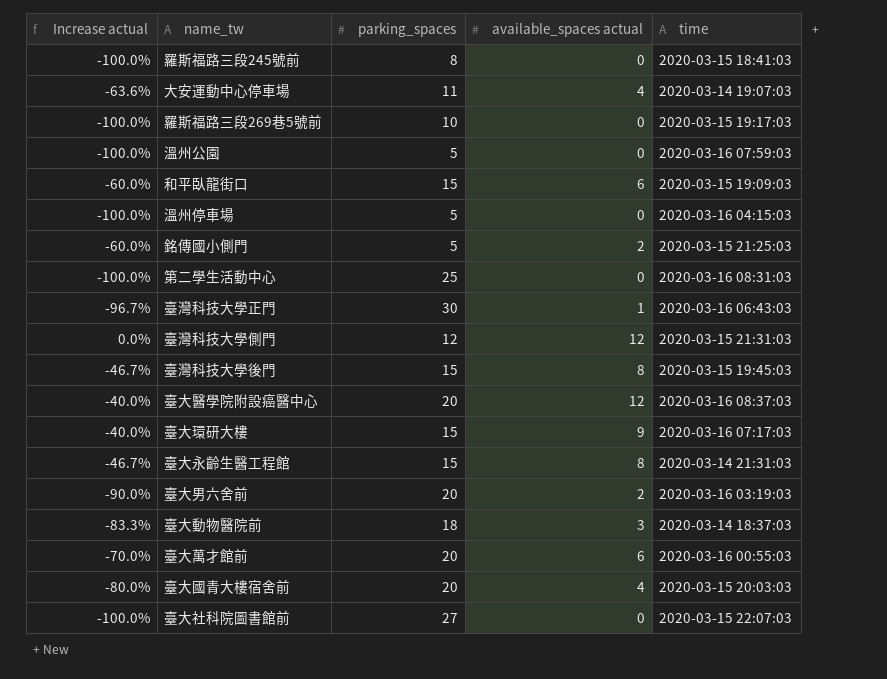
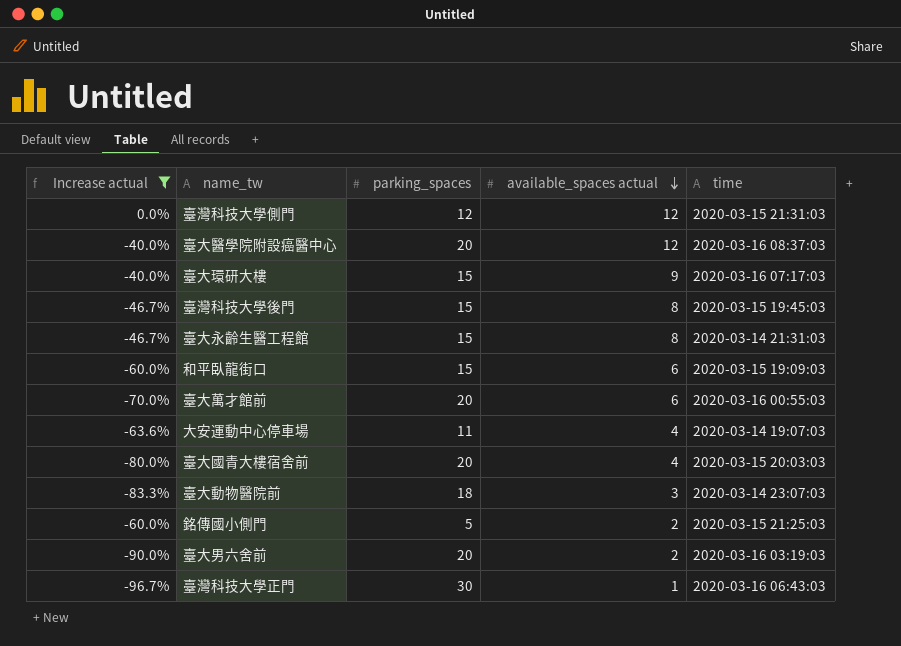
filter: none -> Increase actual != -100.0%
row order: none -> available_spaces actual descending
臺大動物醫院前 | time: 2020-03-14 18:37:03 -> 2020-03-14 23:07:03

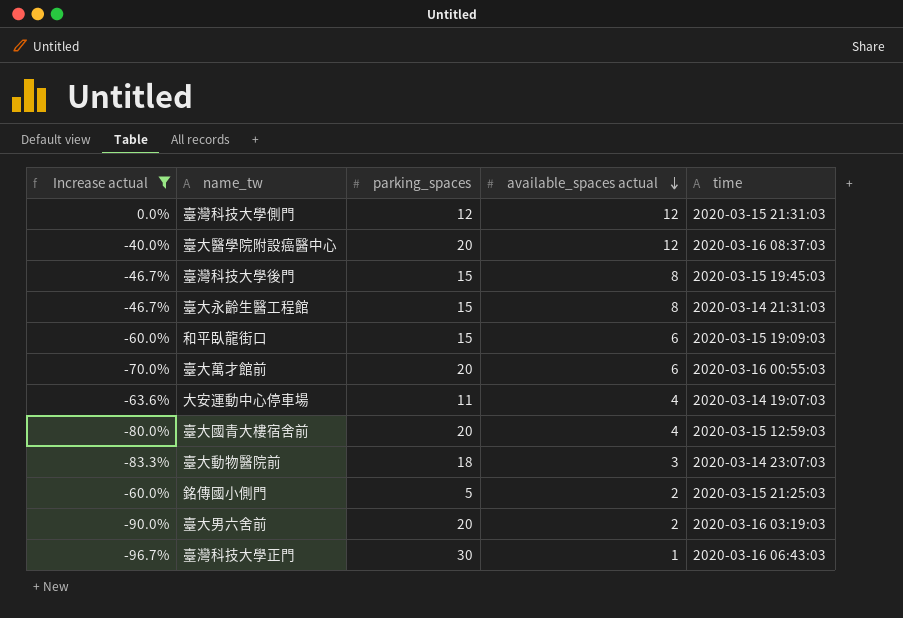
row 臺大環研大樓: -40.0% | 15 | 9 | 2020-03-16 07:17:03 -> none
臺大國青大樓宿舍前 | time: 2020-03-15 20:03:03 -> 2020-03-15 12:59:03

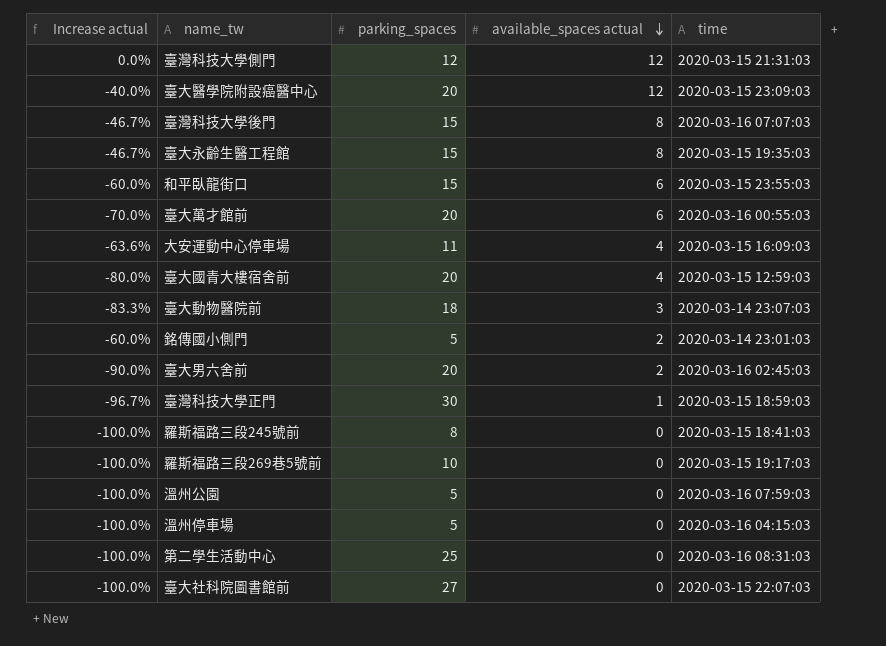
filter: Increase actual != -100.0% -> none
臺大醫學院附設癌醫中心 | time: 2020-03-16 08:37:03 -> 2020-03-15 23:09:03
臺灣科技大學後門 | time: 2020-03-15 19:45:03 -> 2020-03-16 07:07:03
臺大永齡生醫工程館 | time: 2020-03-14 21:31:03 -> 2020-03-15 19:35:03
和平臥龍街口 | time: 2020-03-15 19:09:03 -> 2020-03-15 23:55:03
大安運動中心停車場 | time: 2020-03-14 19:07:03 -> 2020-03-15 16:09:03
銘傳國小側門 | time: 2020-03-15 21:25:03 -> 2020-03-14 23:01:03
臺大男六舍前 | time: 2020-03-16 03:19:03 -> 2020-03-16 02:45:03
臺灣科技大學正門 | time: 2020-03-16 06:43:03 -> 2020-03-15 18:59:03

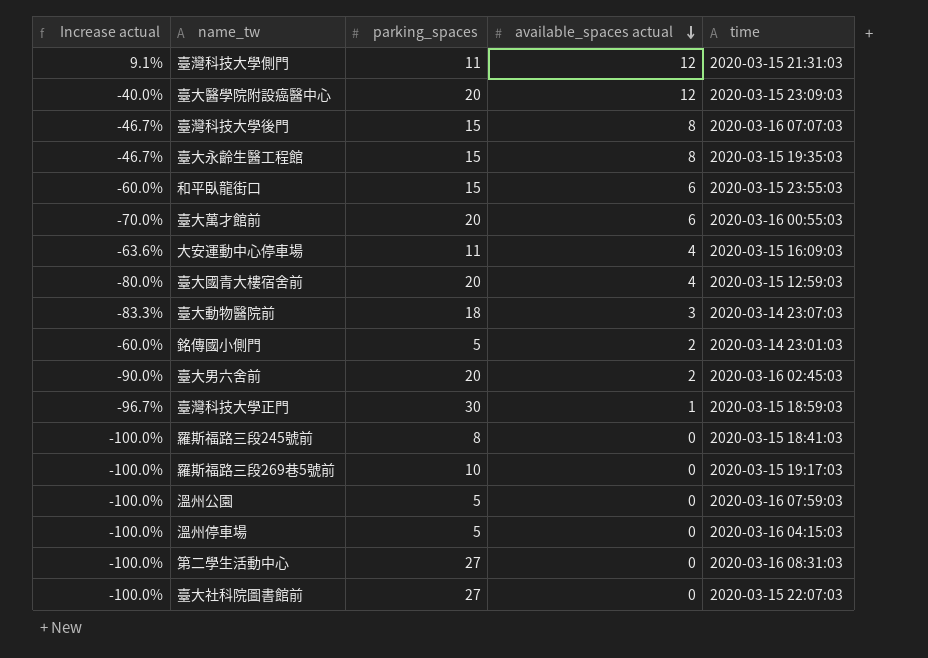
臺灣科技大學側門 | Increase actual: 0.0% -> 9.1%
臺灣科技大學側門 | parking_spaces: 12 -> 11
第二學生活動中心 | parking_spaces: 25 -> 27

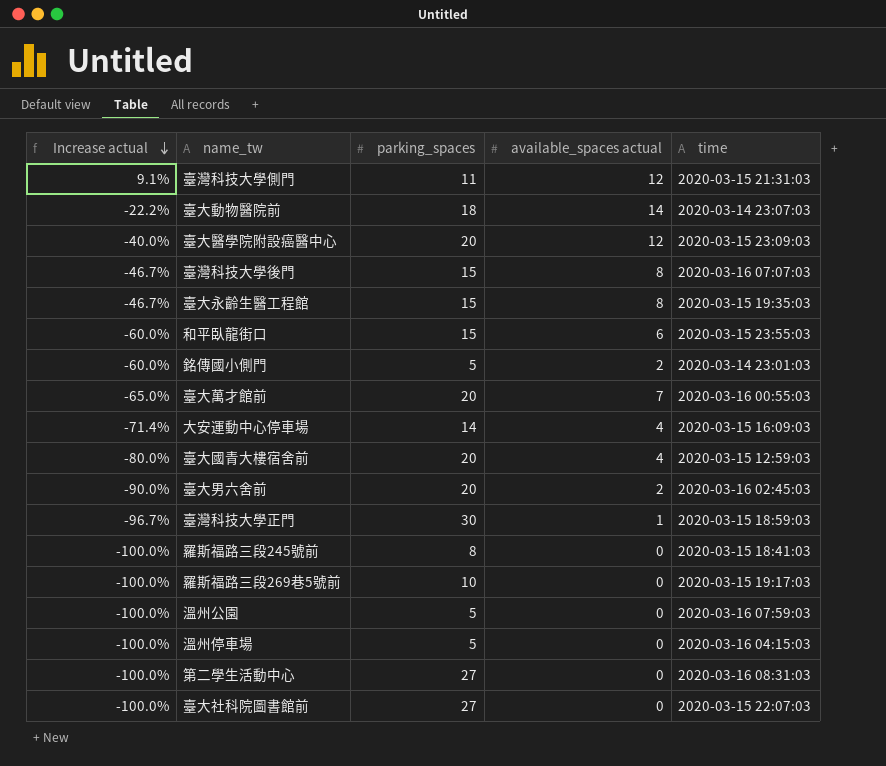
row order: available_spaces actual descending -> Increase actual descending
臺大動物醫院前 | Increase actual: -83.3% -> -22.2%
臺大動物醫院前 | available_spaces actual: 3 -> 14
臺大萬才館前 | Increase actual: -70.0% -> -65.0%
臺大萬才館前 | available_spaces actual: 6 -> 7
大安運動中心停車場 | Increase actual: -63.6% -> -71.4%
大安運動中心停車場 | parking_spaces: 11 -> 14

